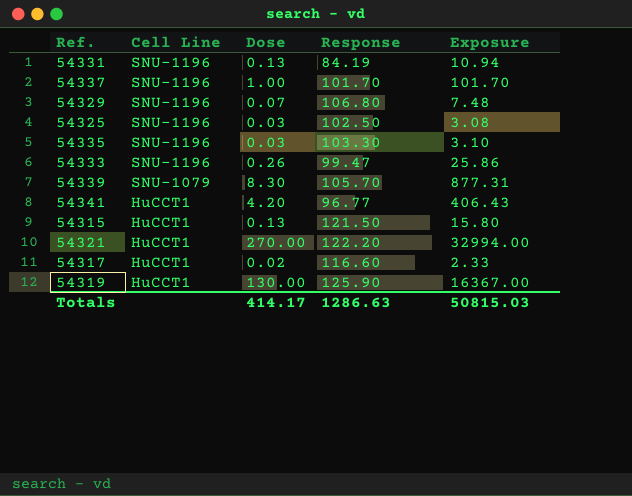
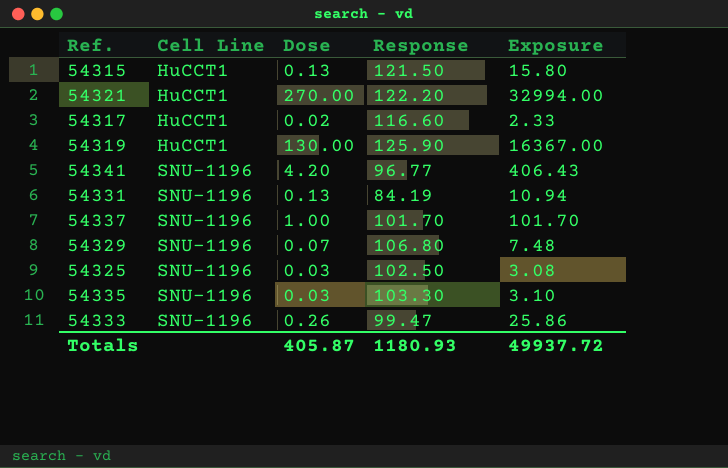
row order: Cell Line descending -> Cell Line ascending
row 54339: SNU-1079 | 8.30 | 105.70 | 877.31 -> none
54341 | Cell Line: HuCCT1 -> SNU-1196
Totals | Dose: 414.17 -> 405.87
Totals | Response: 1286.63 -> 1180.93
Totals | Exposure: 50815.03 -> 49937.72

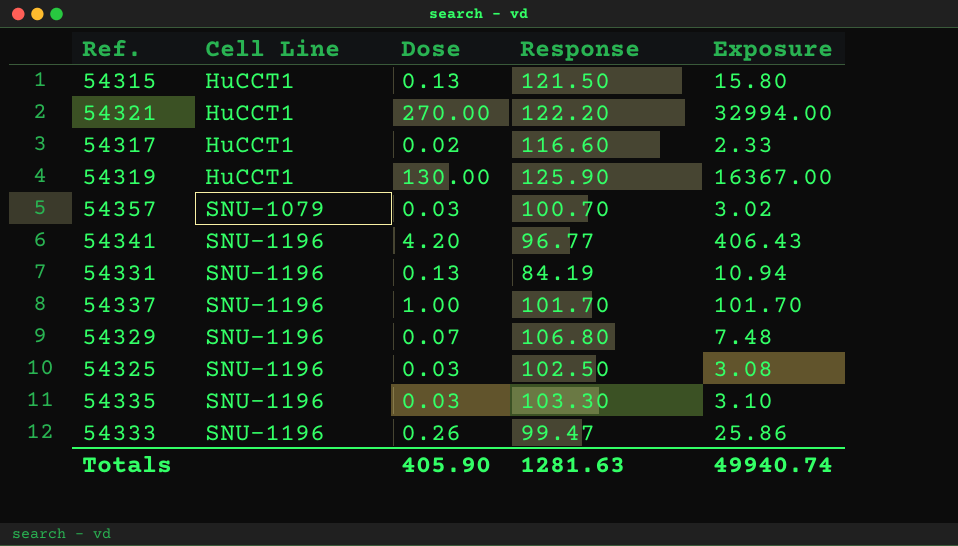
row 54357: none -> SNU-1079 | 0.03 | 100.70 | 3.02
Totals | Dose: 405.87 -> 405.90
Totals | Response: 1180.93 -> 1281.63
Totals | Exposure: 49937.72 -> 49940.74

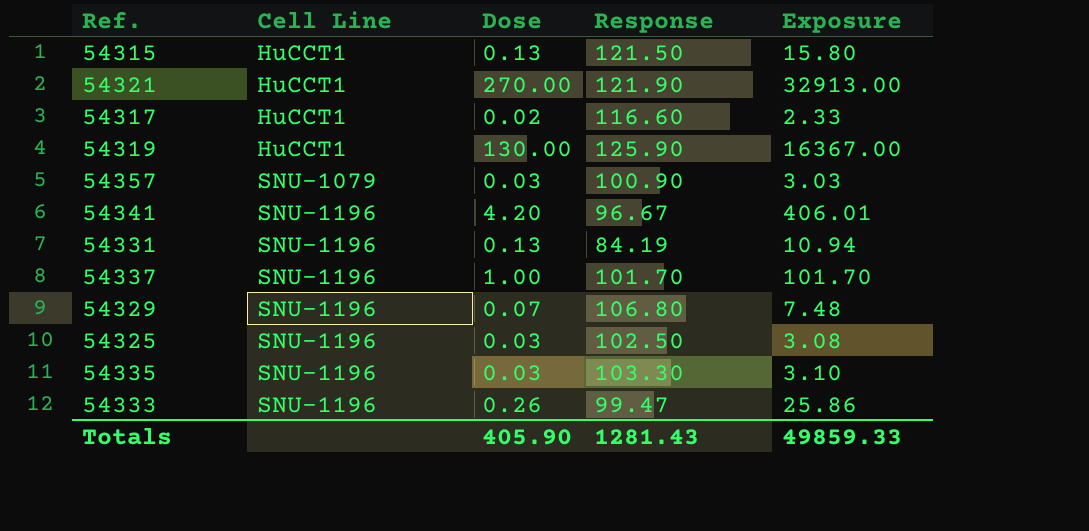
54321 | Response: 122.20 -> 121.90
54321 | Exposure: 32994.00 -> 32913.00
54357 | Response: 100.70 -> 100.90
54357 | Exposure: 3.02 -> 3.03
54341 | Response: 96.77 -> 96.67
54341 | Exposure: 406.43 -> 406.01
Totals | Response: 1281.63 -> 1281.43
Totals | Exposure: 49940.74 -> 49859.33

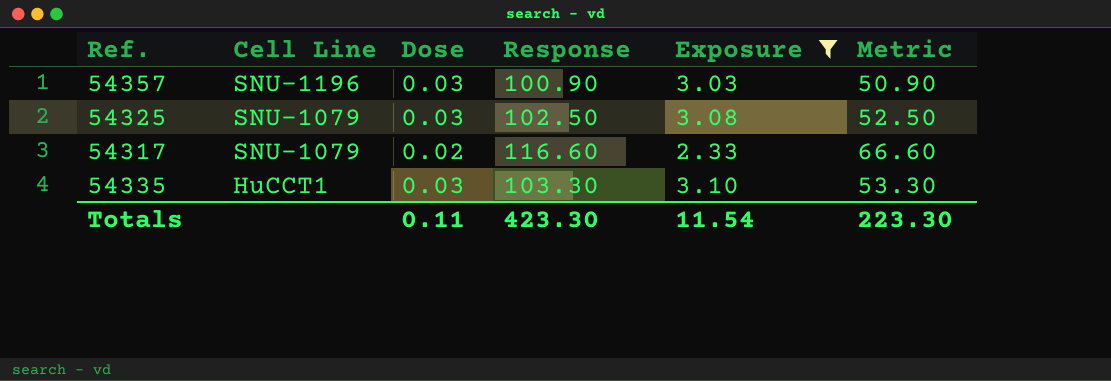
filter: none -> Exposure <= 3.10
row order: Cell Line ascending -> Cell Line descending
column Metric | formula: none -> [Response] - 50
54357 | Cell Line: SNU-1079 -> SNU-1196
54325 | Cell Line: SNU-1196 -> SNU-1079
54317 | Cell Line: HuCCT1 -> SNU-1079
54335 | Cell Line: SNU-1196 -> HuCCT1
Totals | Dose: 405.90 -> 0.11
Totals | Response: 1281.43 -> 423.30
Totals | Exposure: 49859.33 -> 11.54

